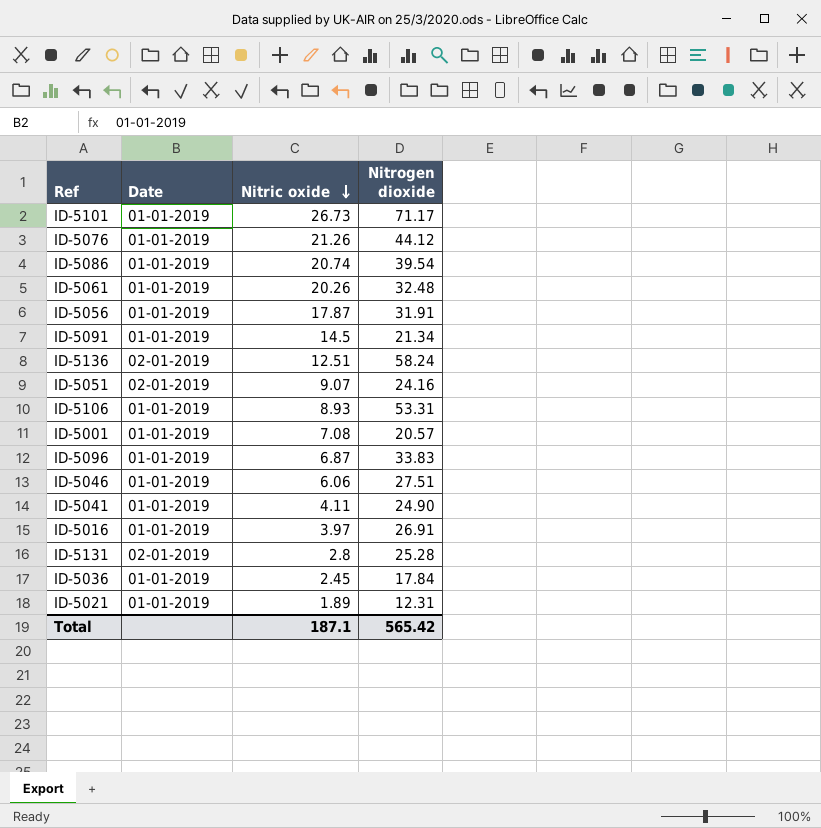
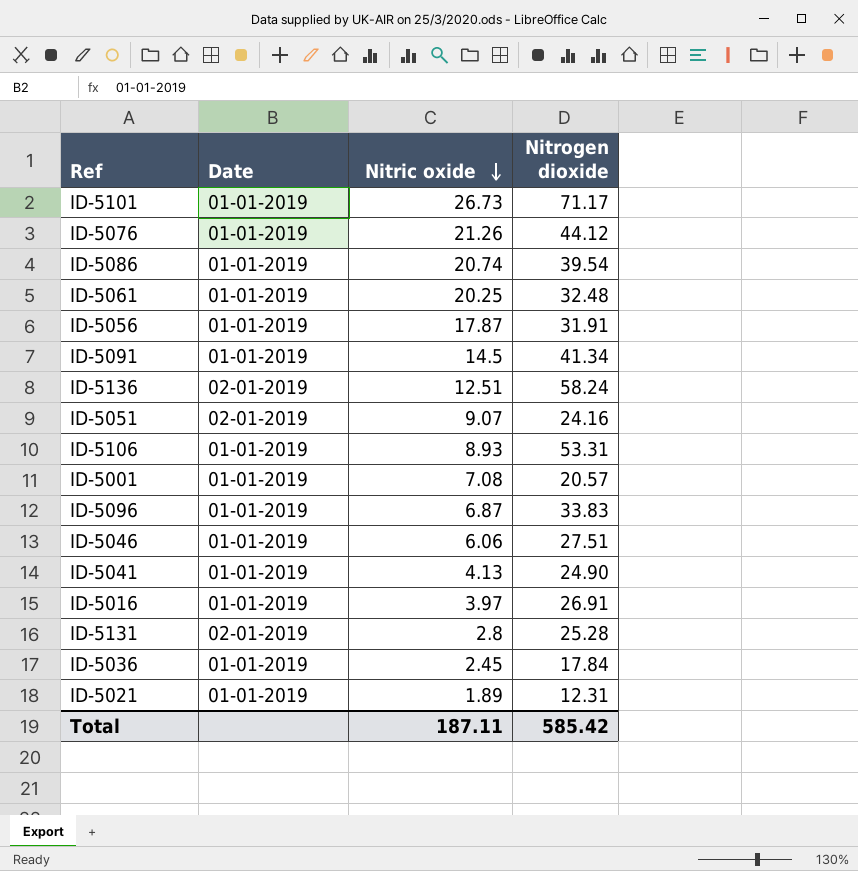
ID-5061 | Nitric oxide: 20.26 -> 20.25
ID-5091 | Nitrogen dioxide: 21.34 -> 41.34
ID-5041 | Nitric oxide: 4.11 -> 4.13
Total | Nitric oxide: 187.1 -> 187.11
Total | Nitrogen dioxide: 565.42 -> 585.42

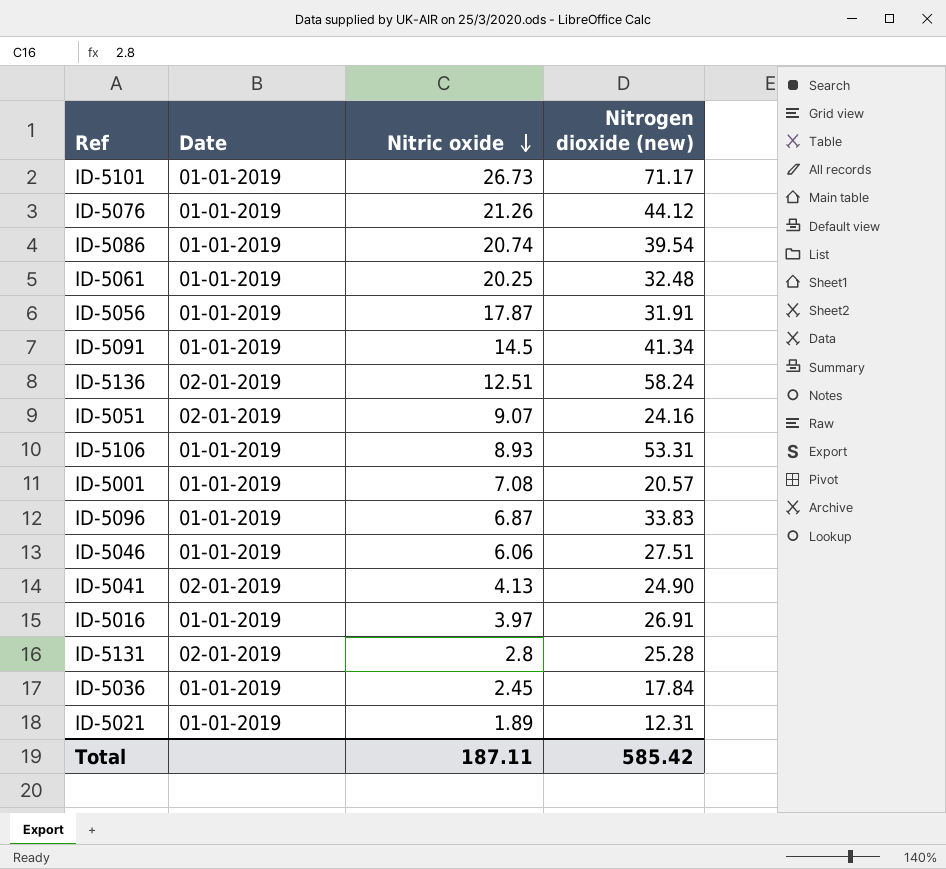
column name: Nitrogen dioxide -> Nitrogen dioxide (new)
ID-5041 | Date: 01-01-2019 -> 02-01-2019

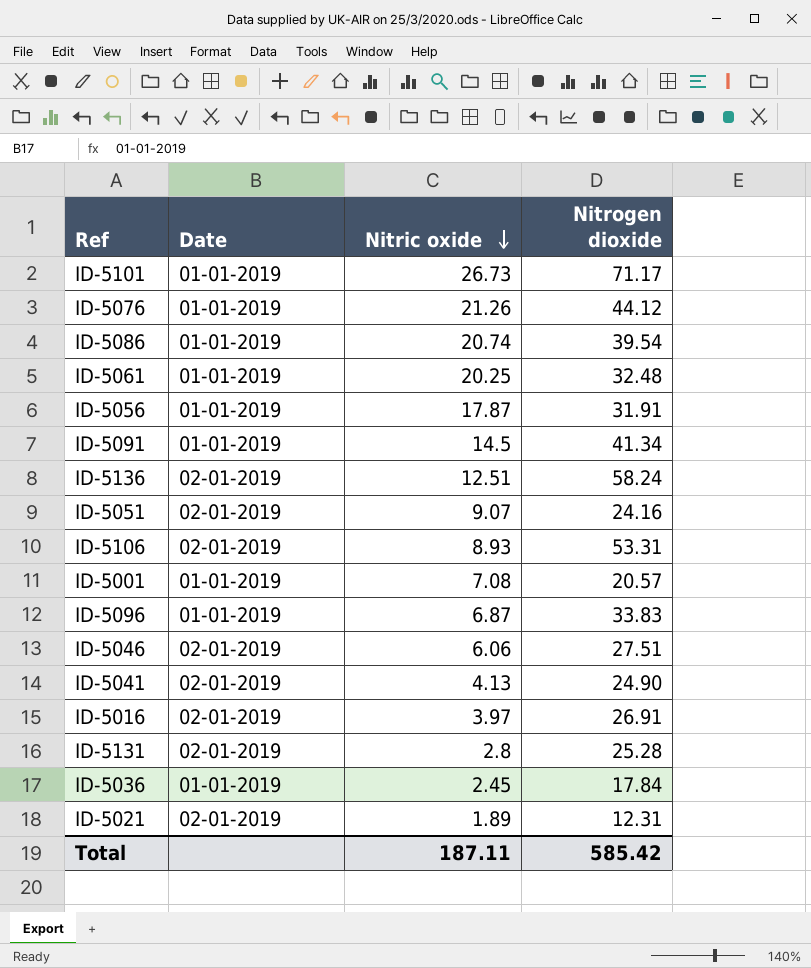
column name: Nitrogen dioxide (new) -> Nitrogen dioxide
ID-5106 | Date: 01-01-2019 -> 02-01-2019
ID-5046 | Date: 01-01-2019 -> 02-01-2019
ID-5016 | Date: 01-01-2019 -> 02-01-2019
ID-5021 | Date: 01-01-2019 -> 02-01-2019

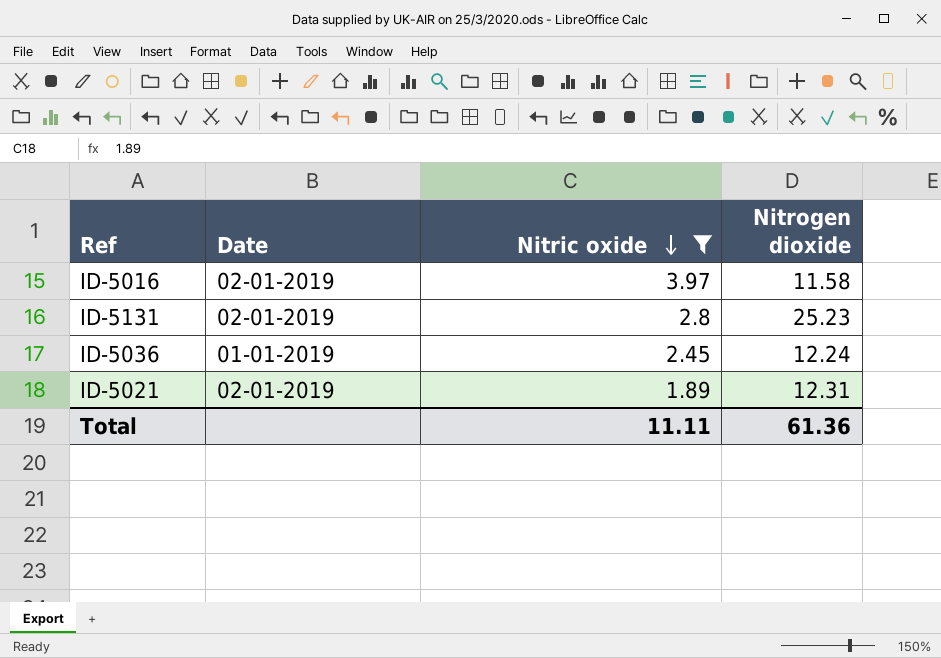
filter: none -> Nitric oxide <= 3.97
ID-5016 | Nitrogen dioxide: 26.91 -> 11.58
ID-5131 | Nitrogen dioxide: 25.28 -> 25.23
ID-5036 | Nitrogen dioxide: 17.84 -> 12.24
Total | Nitric oxide: 187.11 -> 11.11
Total | Nitrogen dioxide: 585.42 -> 61.36

